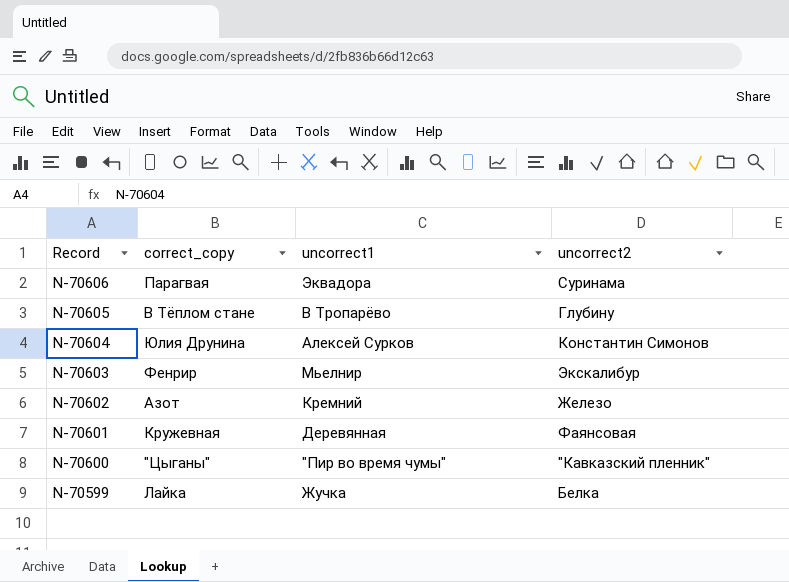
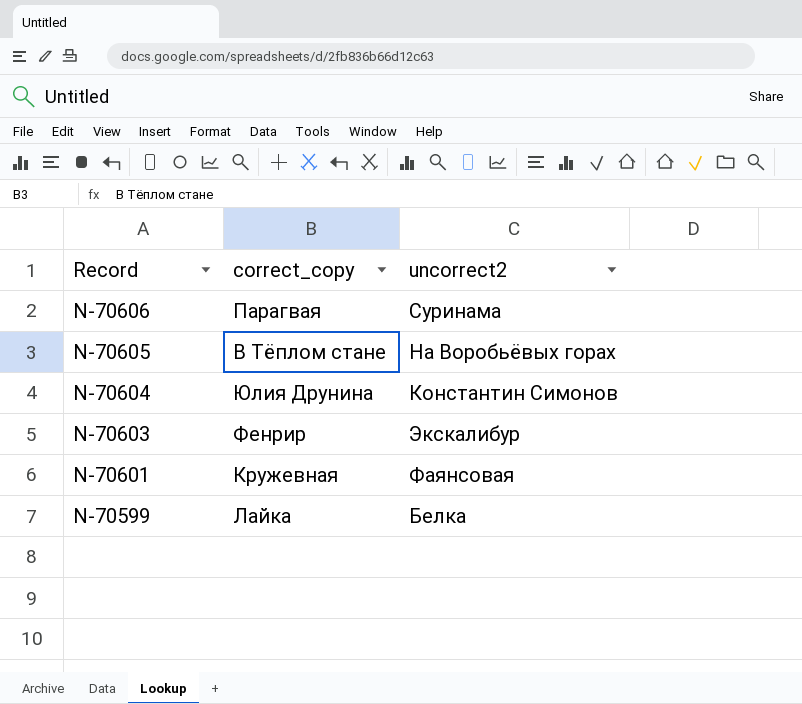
column uncorrect1 | position: 3 -> none
row N-70602: Азот | Кремний | Железо -> none
row N-70600: "Цыганы" | "Пир во время чумы" | "Кавказский пленник" -> none
N-70605 | uncorrect2: Глубину -> На Воробьёвых горах

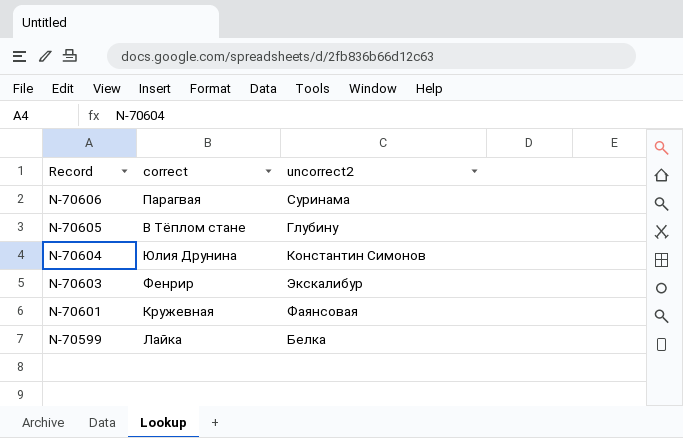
column name: correct_copy -> correct
N-70605 | uncorrect2: На Воробьёвых горах -> Глубину

